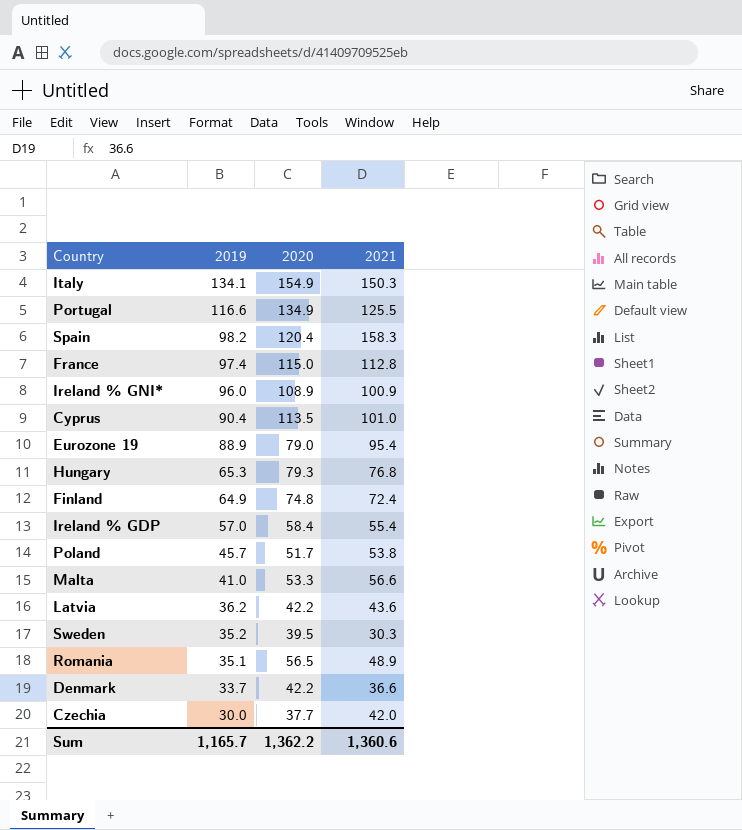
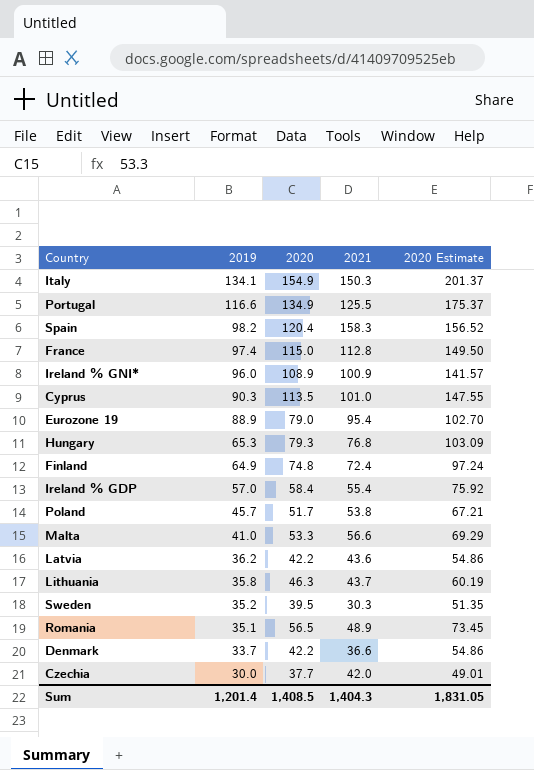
column 2020 Estimate | formula: none -> [2020] * 1.3
Cyprus | 2019: 90.4 -> 90.3
row Lithuania: none -> 35.8 | 46.3 | 43.7 | 60.19
Sum | 2019: 1,165.7 -> 1,201.4
Sum | 2020: 1,362.2 -> 1,408.5
Sum | 2021: 1,360.6 -> 1,404.3

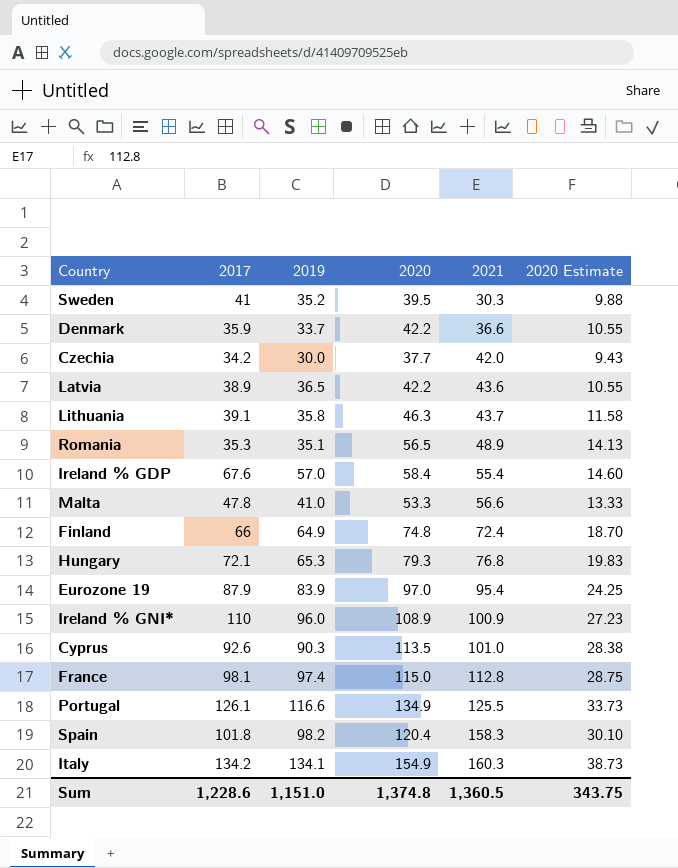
row order: 2019 descending -> 2021 ascending
column 2017 | position: none -> 2
column 2020 Estimate | formula: [2020] * 1.3 -> [2020] * 0.25
row Poland: 45.7 | 51.7 | 53.8 | 67.21 -> none
Latvia | 2019: 36.2 -> 36.5
Eurozone 19 | 2019: 88.9 -> 83.9
Eurozone 19 | 2020: 79.0 -> 97.0
Italy | 2021: 150.3 -> 160.3
Sum | 2019: 1,201.4 -> 1,151.0
Sum | 2020: 1,408.5 -> 1,374.8
Sum | 2021: 1,404.3 -> 1,360.5
Sum | 2020 Estimate: 1,831.05 -> 343.75

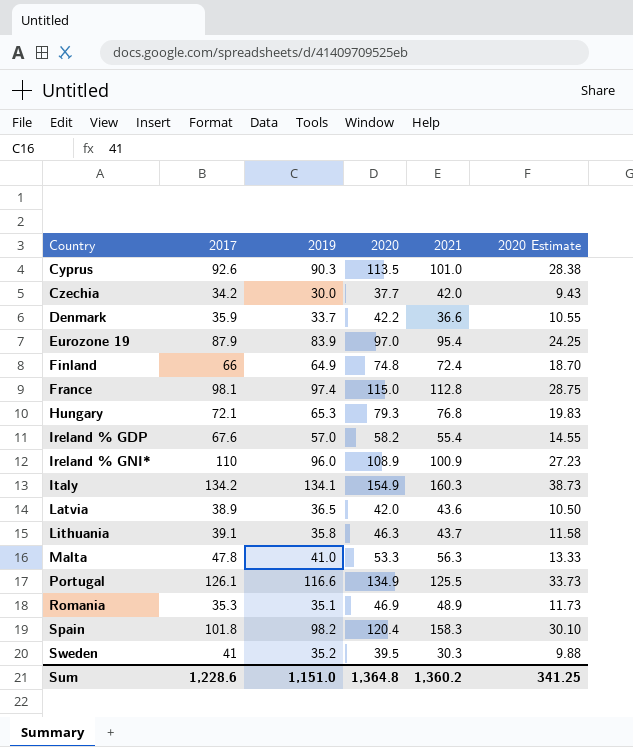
row order: 2021 ascending -> Country ascending
Ireland % GDP | 2020: 58.4 -> 58.2
Ireland % GDP | 2020 Estimate: 14.60 -> 14.55
Latvia | 2020: 42.2 -> 42.0
Latvia | 2020 Estimate: 10.55 -> 10.50
Malta | 2021: 56.6 -> 56.3
Romania | 2020: 56.5 -> 46.9
Romania | 2020 Estimate: 14.13 -> 11.73
Sum | 2020: 1,374.8 -> 1,364.8
Sum | 2021: 1,360.5 -> 1,360.2
Sum | 2020 Estimate: 343.75 -> 341.25

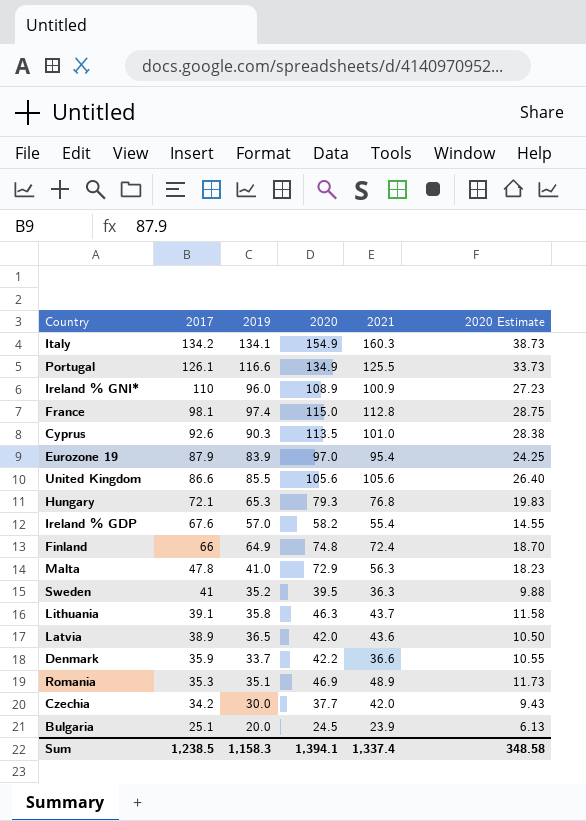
row order: Country ascending -> 2017 descending
row Spain: 101.8 | 98.2 | 120.4 | 158.3 | 30.10 -> none
row United Kingdom: none -> 86.6 | 85.5 | 105.6 | 105.6 | 26.40
Malta | 2020: 53.3 -> 72.9
Malta | 2020 Estimate: 13.33 -> 18.23
Sweden | 2021: 30.3 -> 36.3
row Bulgaria: none -> 25.1 | 20.0 | 24.5 | 23.9 | 6.13
Sum | 2017: 1,228.6 -> 1,238.5
Sum | 2019: 1,151.0 -> 1,158.3
Sum | 2020: 1,364.8 -> 1,394.1
Sum | 2021: 1,360.2 -> 1,337.4
Sum | 2020 Estimate: 341.25 -> 348.58

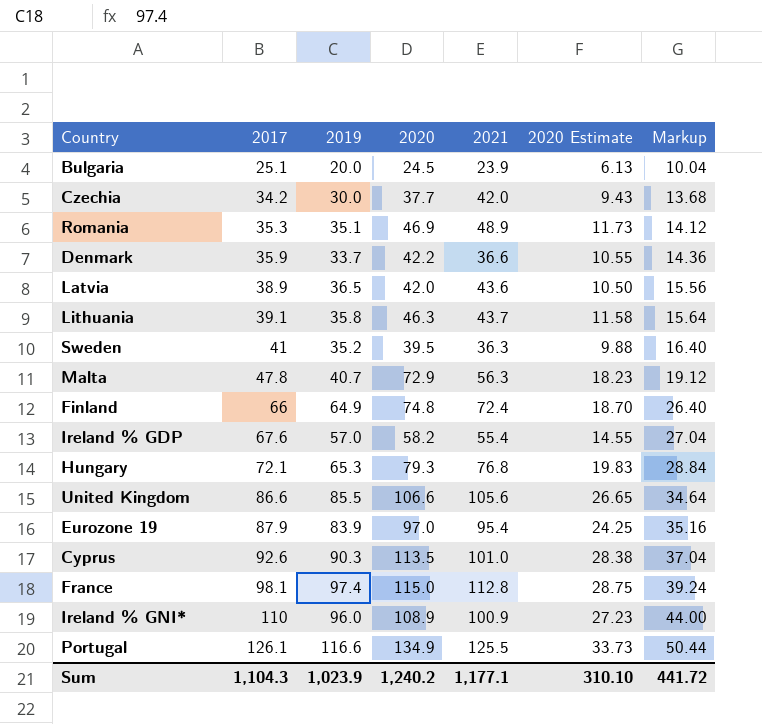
row order: 2017 descending -> 2017 ascending
column Markup | formula: none -> [2017] * 0.4
row Italy: 134.2 | 134.1 | 154.9 | 160.3 | 38.73 -> none
Malta | 2019: 41.0 -> 40.7
United Kingdom | 2020: 105.6 -> 106.6
United Kingdom | 2020 Estimate: 26.40 -> 26.65
Sum | 2017: 1,238.5 -> 1,104.3
Sum | 2019: 1,158.3 -> 1,023.9
Sum | 2020: 1,394.1 -> 1,240.2
Sum | 2021: 1,337.4 -> 1,177.1
Sum | 2020 Estimate: 348.58 -> 310.10

